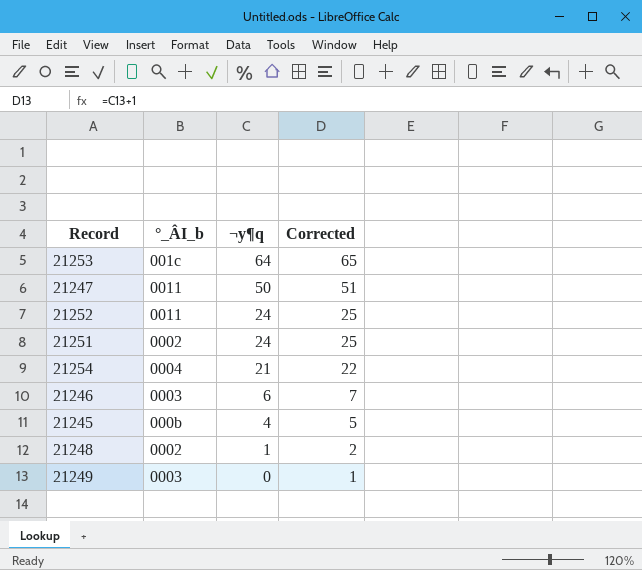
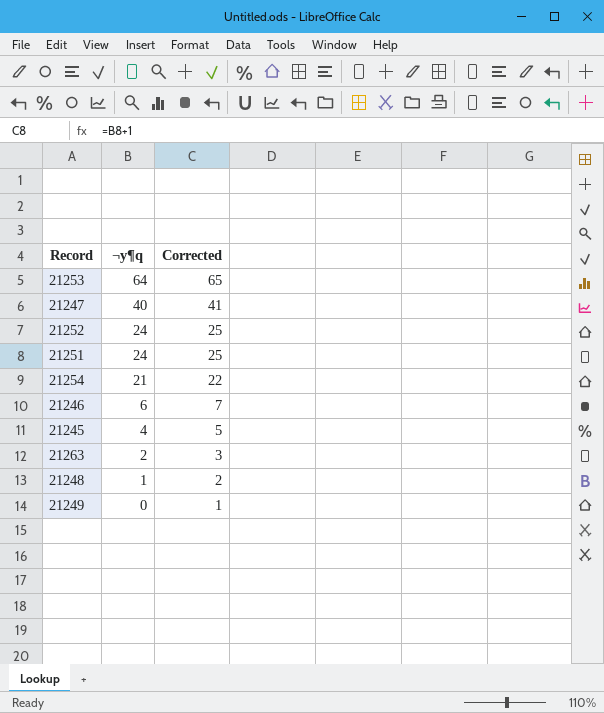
column °_ÂI_b | position: 2 -> none
21247 | ¬y¶q: 50 -> 40
21247 | Corrected: 51 -> 41
row 21263: none -> 2 | 3

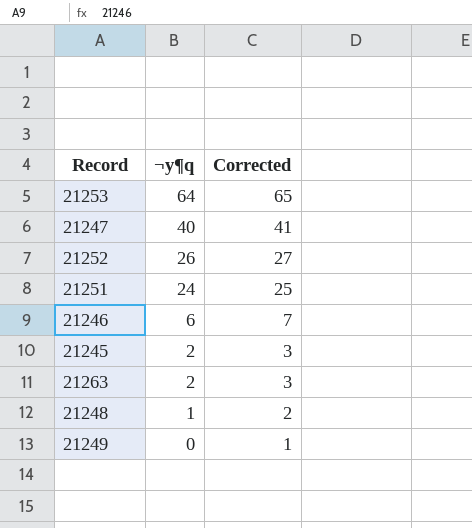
row 21254: 21 | 22 -> none
21252 | ¬y¶q: 24 -> 26
21252 | Corrected: 25 -> 27
21245 | ¬y¶q: 4 -> 2
21245 | Corrected: 5 -> 3

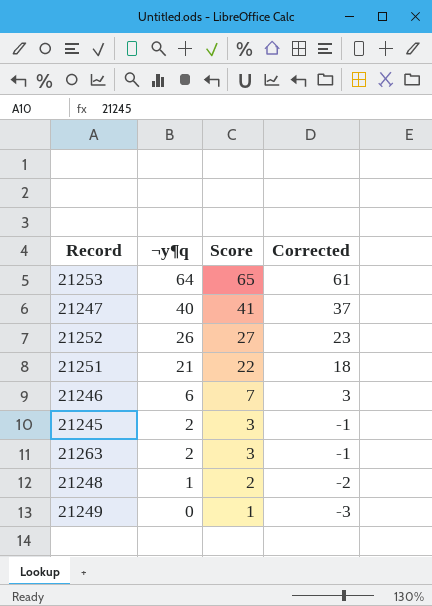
column Score | formula: none -> [¬y¶q] + 1
column Corrected | formula: [¬y¶q] + 1 -> [¬y¶q] - 3
21251 | ¬y¶q: 24 -> 21

